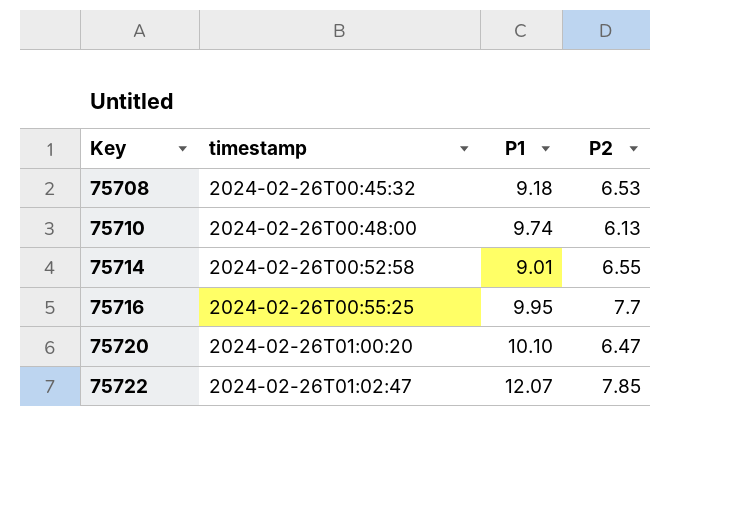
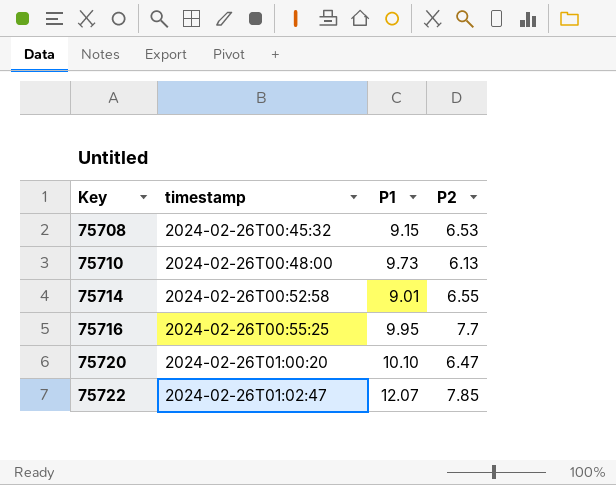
75708 | P1: 9.18 -> 9.15
75710 | P1: 9.74 -> 9.73

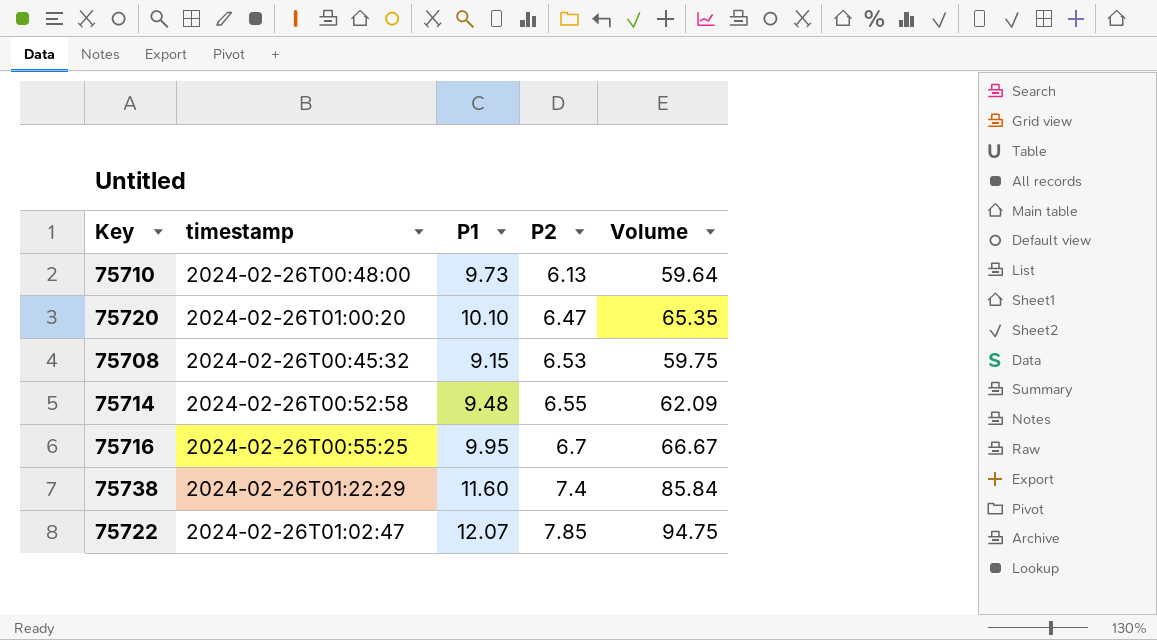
row order: Key ascending -> P2 ascending
column Volume | formula: none -> [P1] * [P2]
75714 | P1: 9.01 -> 9.48
75716 | P2: 7.7 -> 6.7
row 75738: none -> 2024-02-26T01:22:29 | 11.60 | 7.4 | 85.84

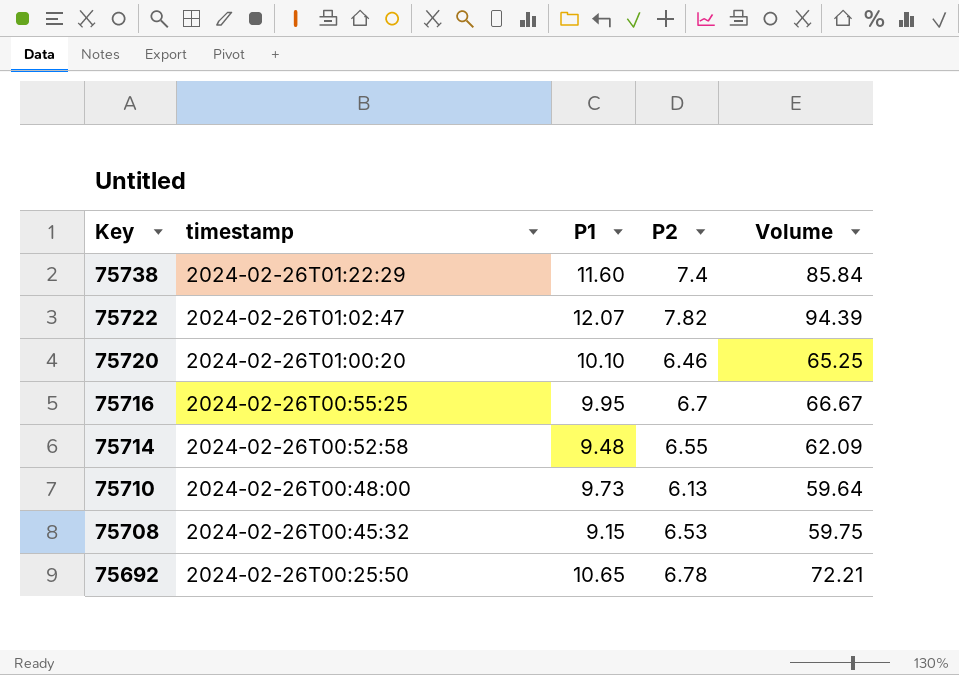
row order: P2 ascending -> Key descending
75722 | P2: 7.85 -> 7.82
75722 | Volume: 94.75 -> 94.39
75720 | P2: 6.47 -> 6.46
75720 | Volume: 65.35 -> 65.25
row 75692: none -> 2024-02-26T00:25:50 | 10.65 | 6.78 | 72.21

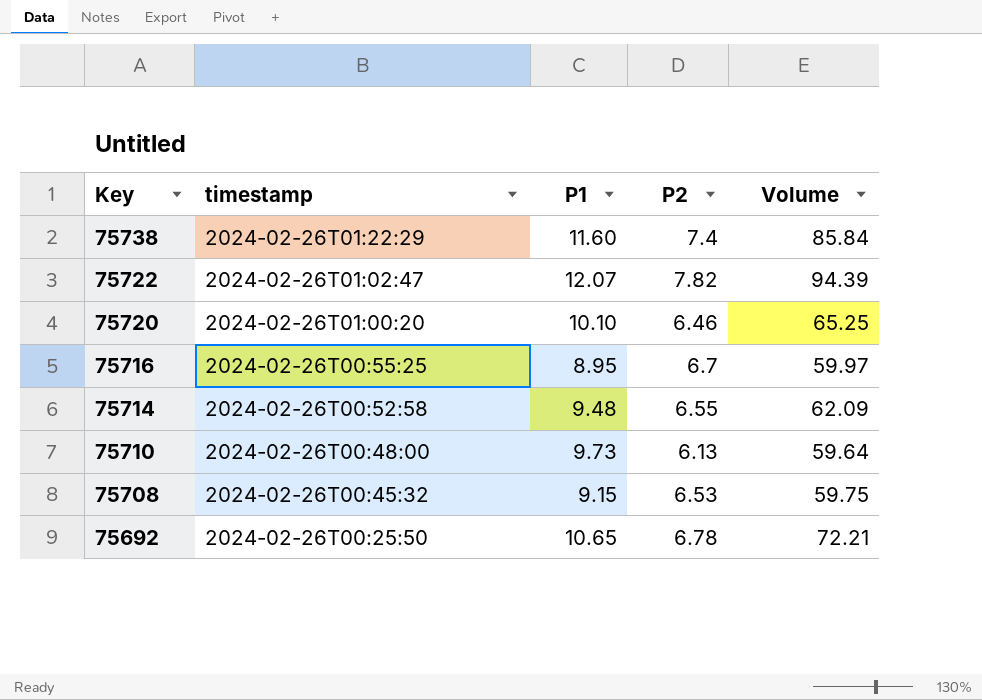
75716 | P1: 9.95 -> 8.95
75716 | Volume: 66.67 -> 59.97

